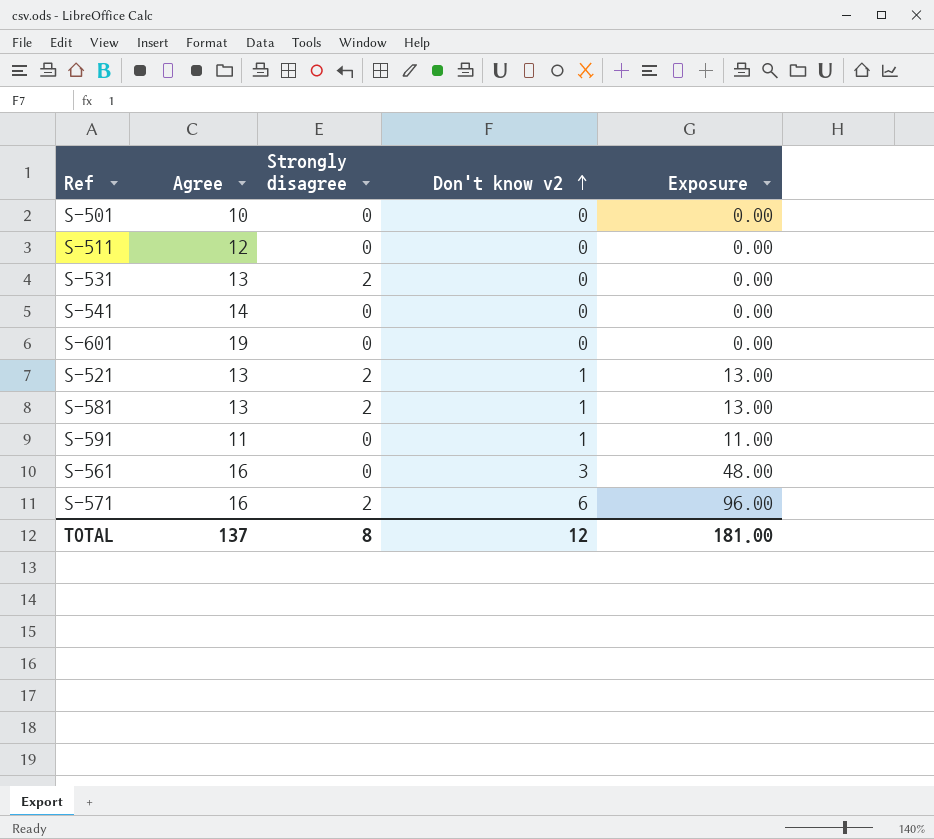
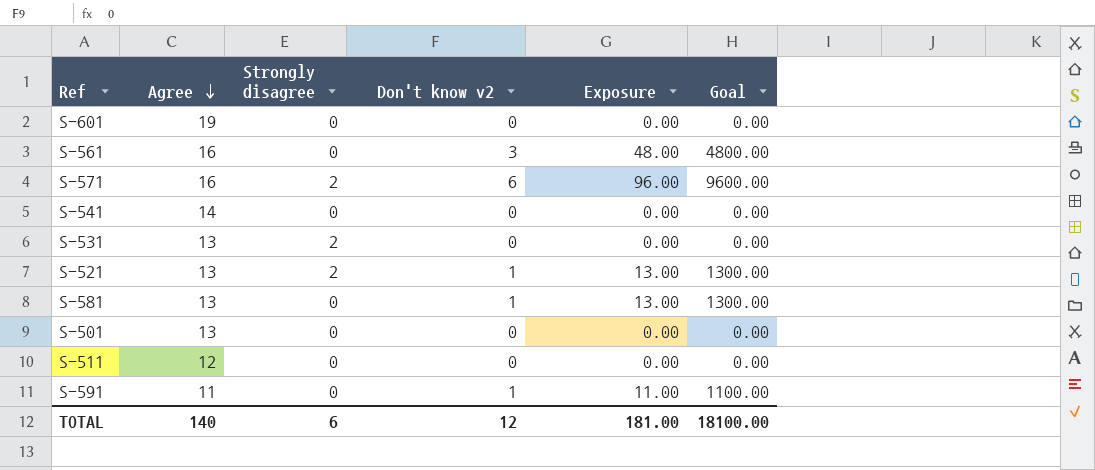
row order: Don't know v2 ascending -> Agree descending
column Goal | formula: none -> [Exposure] * 100
S-581 | Strongly disagree: 2 -> 0
S-501 | Agree: 10 -> 13
TOTAL | Agree: 137 -> 140
TOTAL | Strongly disagree: 8 -> 6

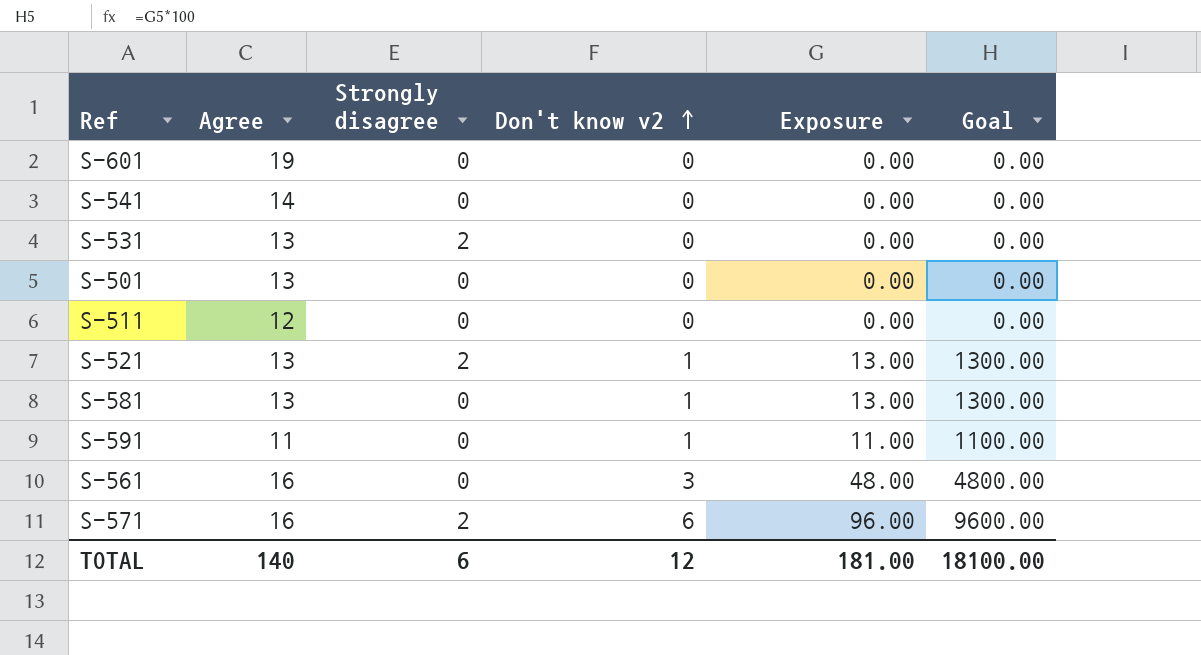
row order: Agree descending -> Don't know v2 ascending

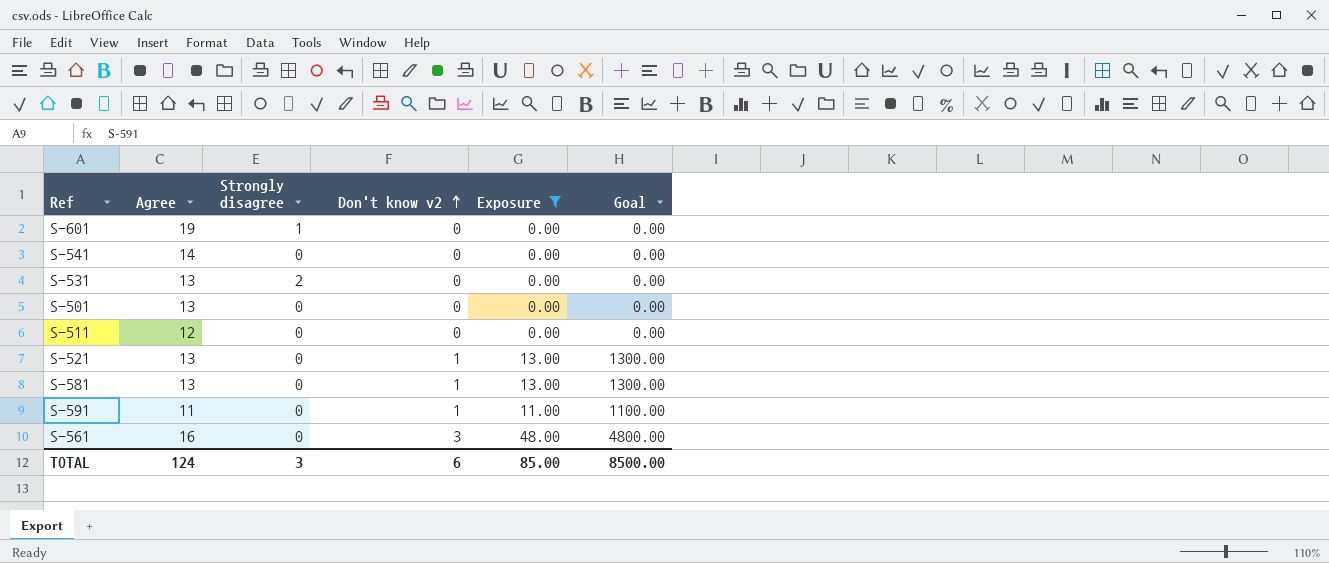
filter: none -> Exposure != 96.00
S-601 | Strongly disagree: 0 -> 1
S-521 | Strongly disagree: 2 -> 0
TOTAL | Agree: 140 -> 124
TOTAL | Strongly disagree: 6 -> 3
TOTAL | Don't know v2: 12 -> 6
TOTAL | Exposure: 181.00 -> 85.00
TOTAL | Goal: 18100.00 -> 8500.00

